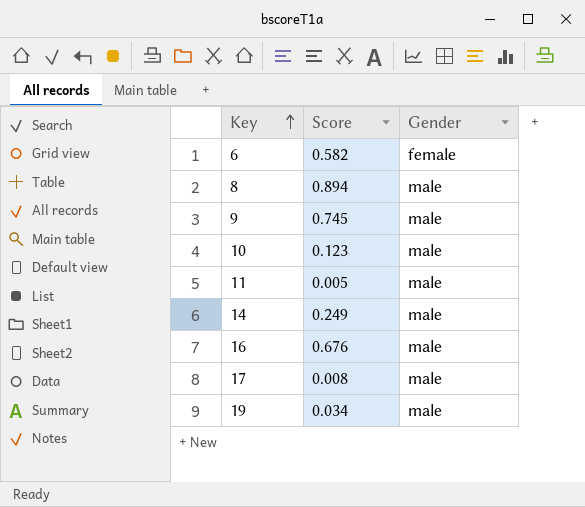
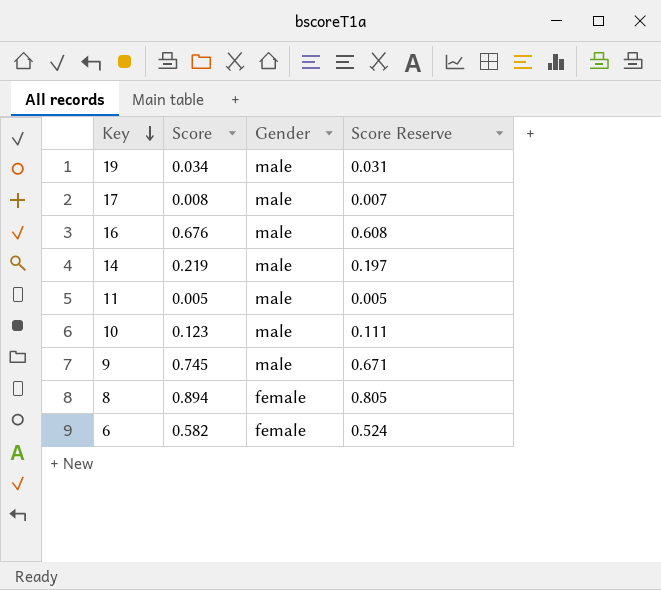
row order: Key ascending -> Key descending
column Score Reserve | formula: none -> [Score] * 0.9
14 | Score: 0.249 -> 0.219
8 | Gender: male -> female

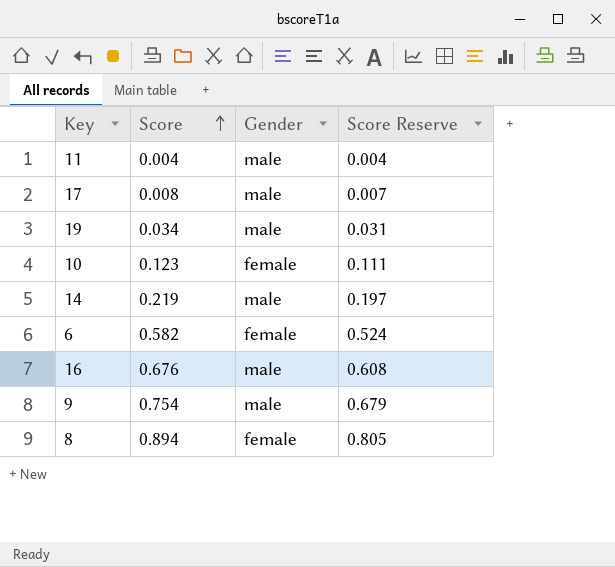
row order: Key descending -> Score ascending
11 | Score: 0.005 -> 0.004
11 | Score Reserve: 0.005 -> 0.004
10 | Gender: male -> female
9 | Score: 0.745 -> 0.754
9 | Score Reserve: 0.671 -> 0.679

